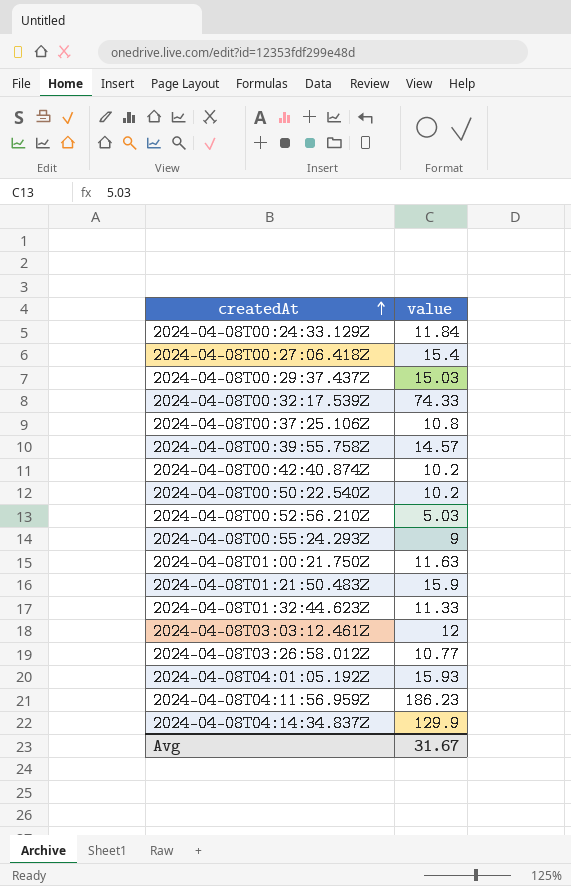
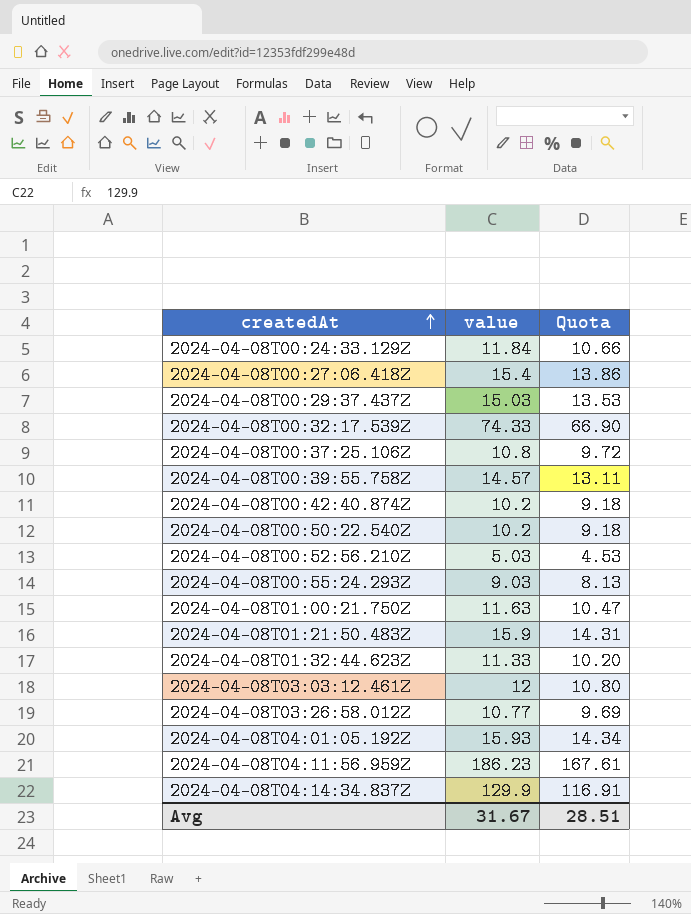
column Quota | formula: none -> [value] * 0.9
2024-04-08T00:55:24.293Z | value: 9 -> 9.03

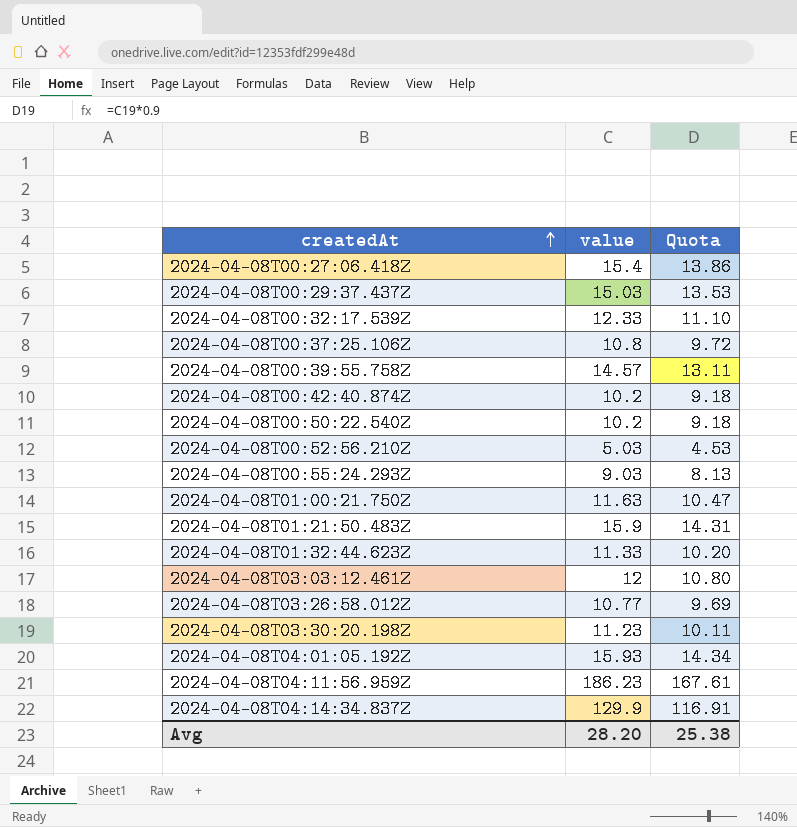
row 2024-04-08T00:24:33.129Z: 11.84 | 10.66 -> none
2024-04-08T00:32:17.539Z | value: 74.33 -> 12.33
2024-04-08T00:32:17.539Z | Quota: 66.90 -> 11.10
row 2024-04-08T03:30:20.198Z: none -> 11.23 | 10.11
Avg | value: 31.67 -> 28.20
Avg | Quota: 28.51 -> 25.38

